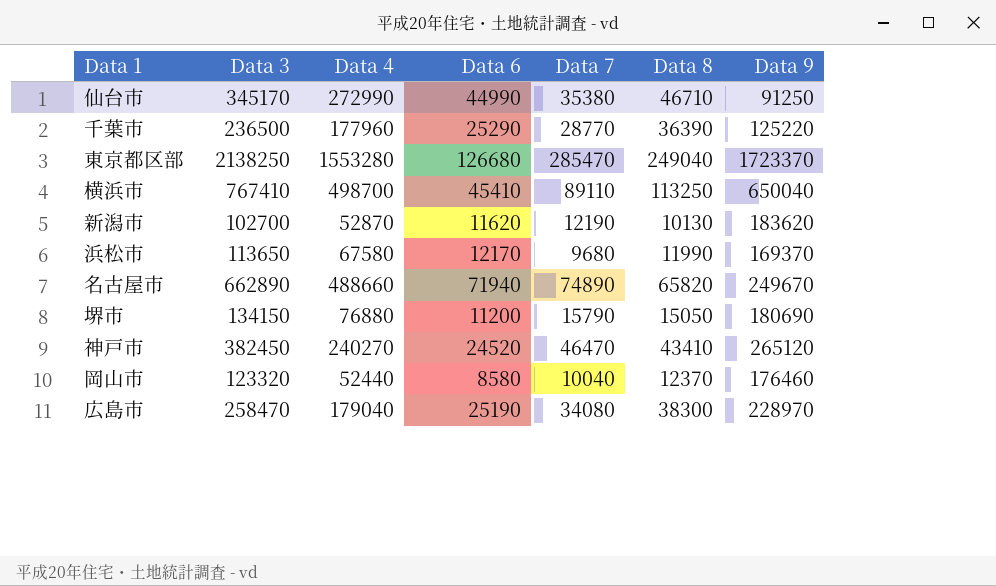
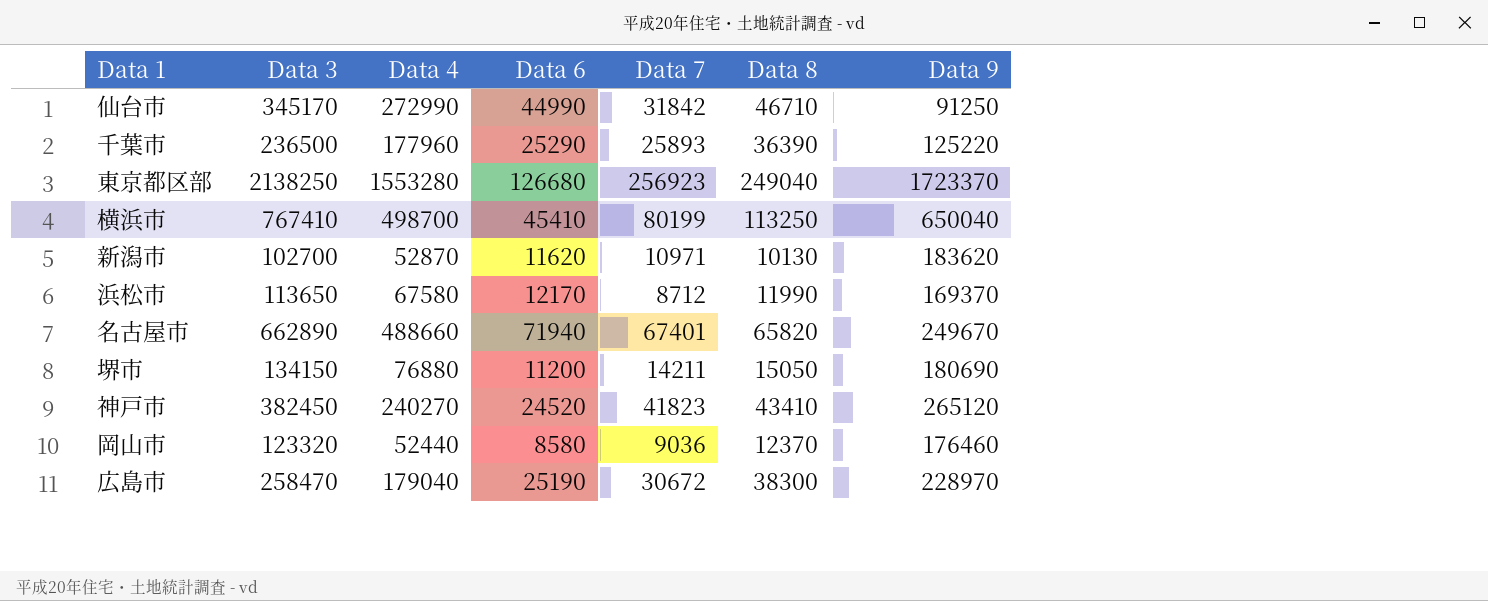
仙台市 | Data 7: 35380 -> 31842
千葉市 | Data 7: 28770 -> 25893
東京都区部 | Data 7: 285470 -> 256923
横浜市 | Data 7: 89110 -> 80199
新潟市 | Data 7: 12190 -> 10971
浜松市 | Data 7: 9680 -> 8712
名古屋市 | Data 7: 74890 -> 67401
堺市 | Data 7: 15790 -> 14211
神戸市 | Data 7: 46470 -> 41823
岡山市 | Data 7: 10040 -> 9036
広島市 | Data 7: 34080 -> 30672

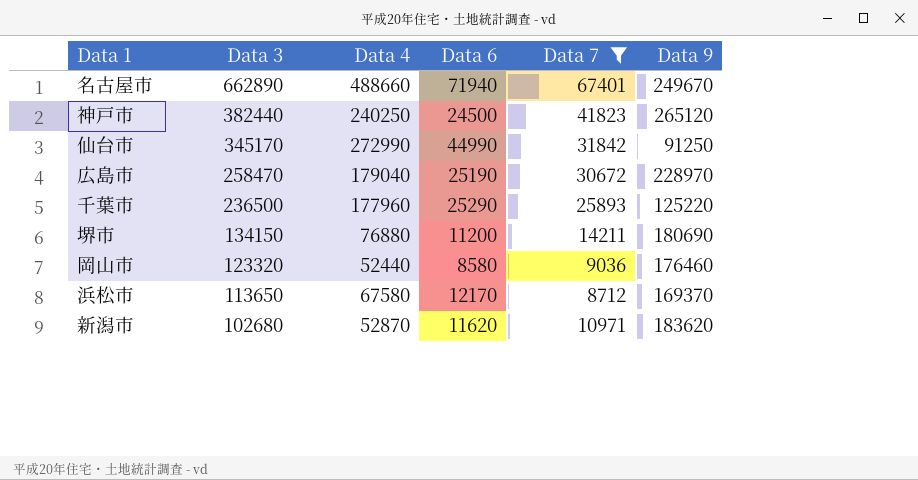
filter: none -> Data 7 <= 67401
row order: none -> Data 3 descending
column Data 8 | position: 6 -> none
神戸市 | Data 3: 382450 -> 382440
神戸市 | Data 4: 240270 -> 240250
神戸市 | Data 6: 24520 -> 24500
新潟市 | Data 3: 102700 -> 102680

